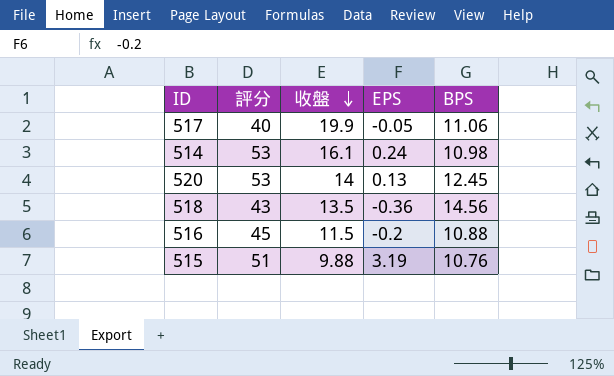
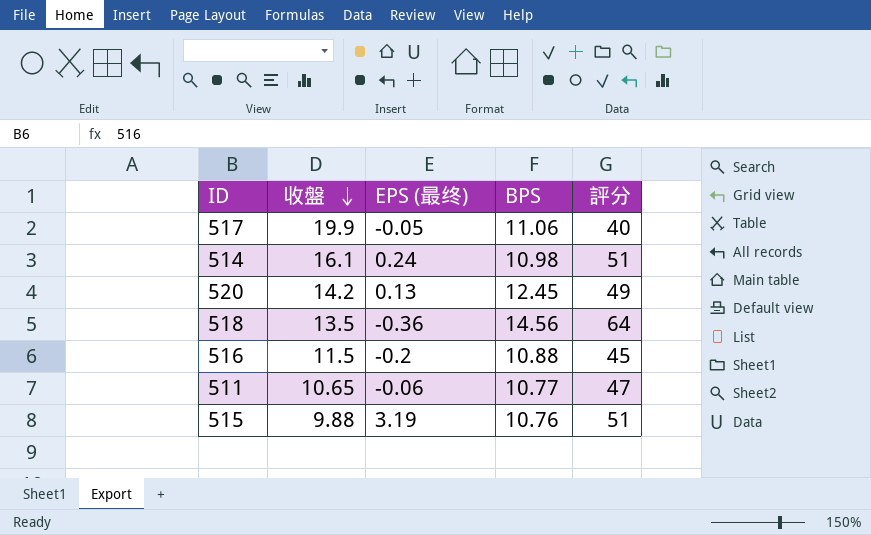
column name: EPS -> EPS (最终)
column 評分 | position: 2 -> 5
514 | 評分: 53 -> 51
520 | 收盤: 14 -> 14.2
520 | 評分: 53 -> 49
518 | 評分: 43 -> 64
row 511: none -> 10.65 | -0.06 | 10.77 | 47

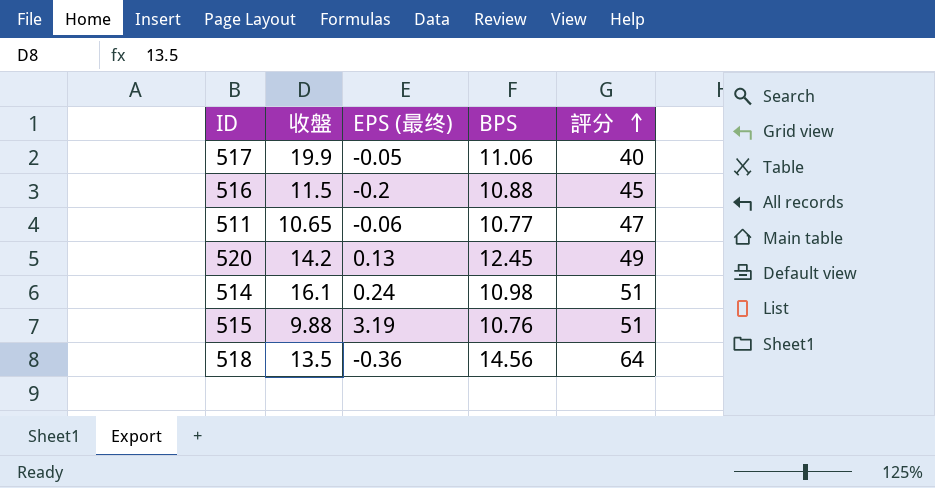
row order: 收盤 descending -> 評分 ascending

